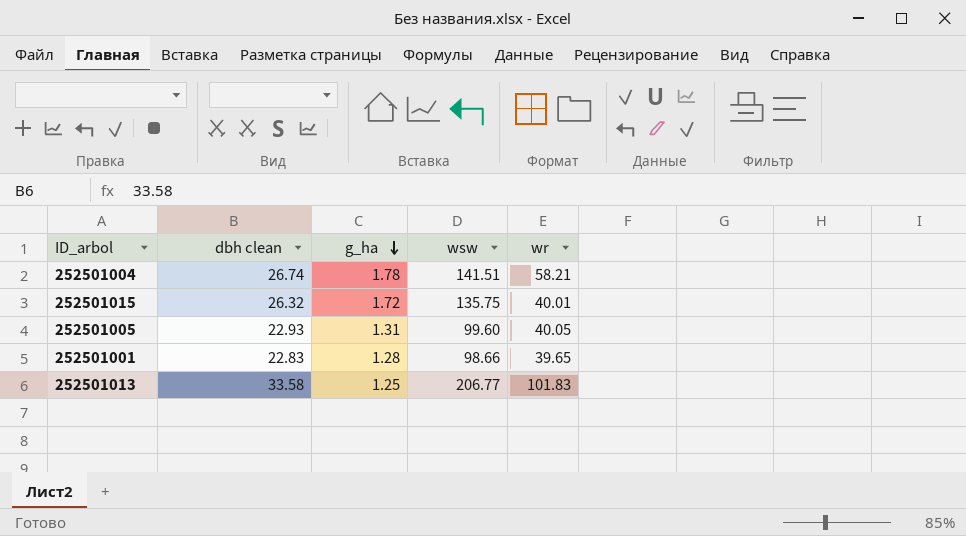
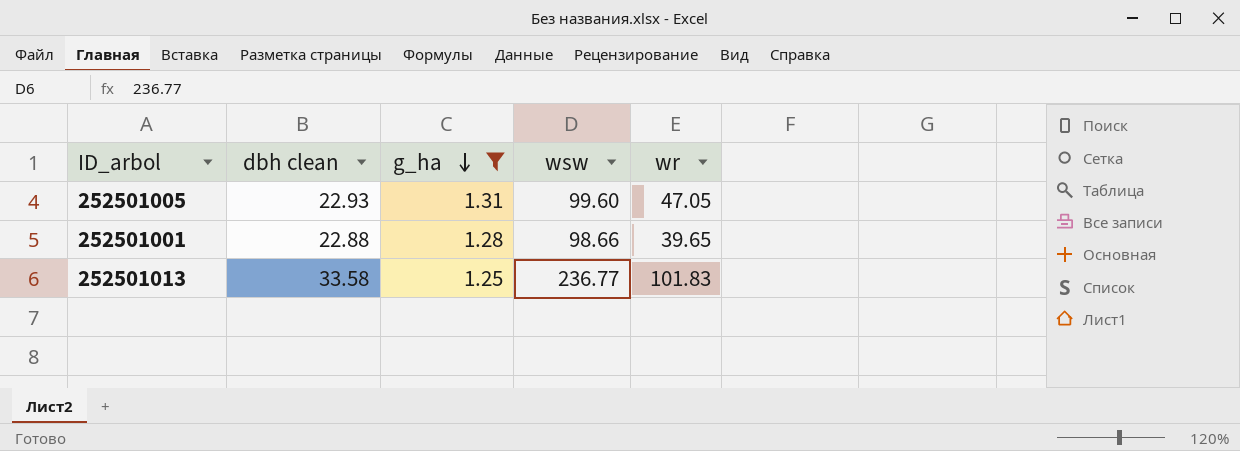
filter: none -> g_ha <= 1.31
252501005 | wr: 40.05 -> 47.05
252501001 | dbh clean: 22.83 -> 22.88
252501013 | wsw: 206.77 -> 236.77

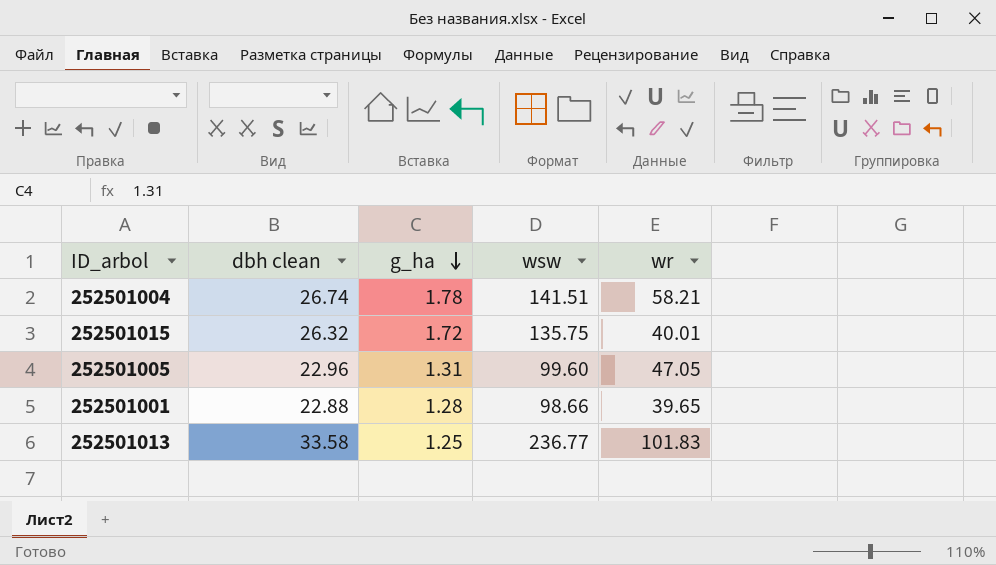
filter: g_ha <= 1.31 -> none
252501005 | dbh clean: 22.93 -> 22.96

